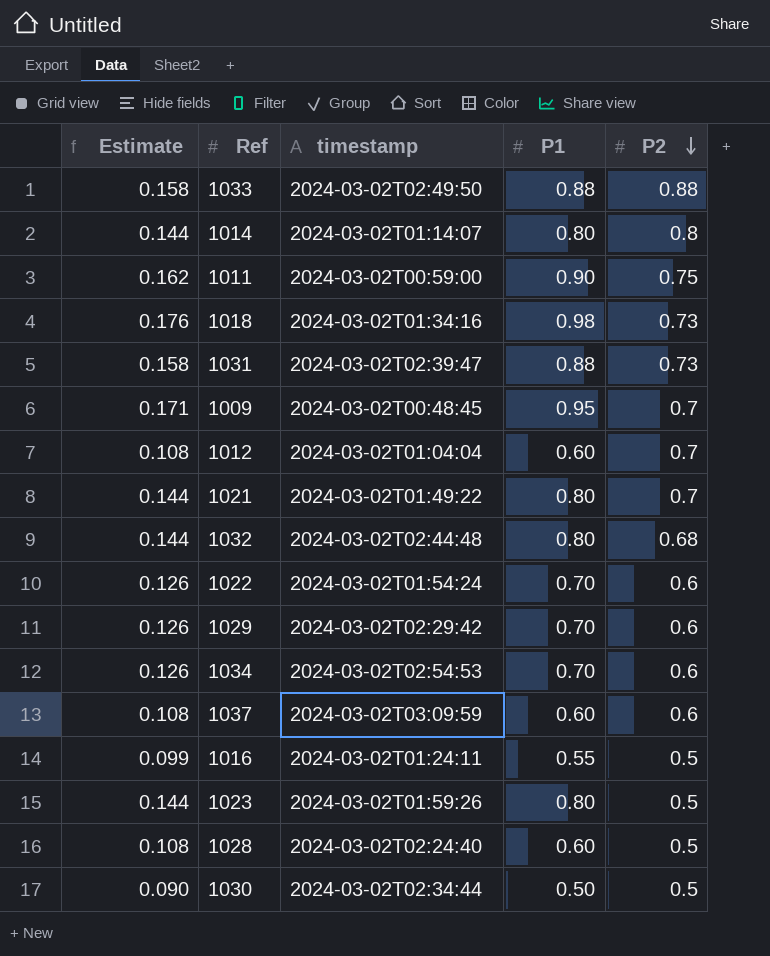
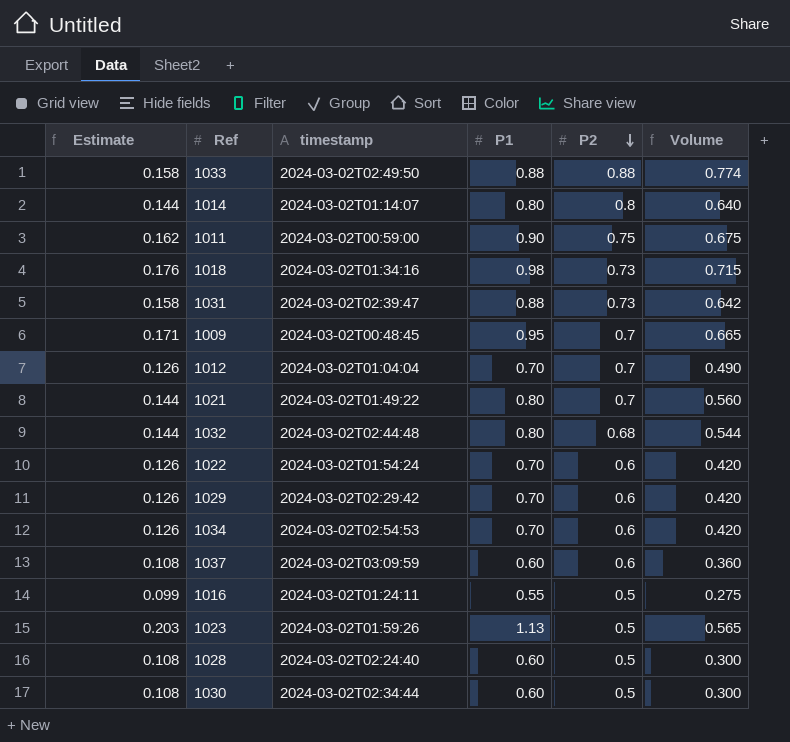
column Volume | formula: none -> [P1] * [P2]
1012 | Estimate: 0.108 -> 0.126
1012 | P1: 0.60 -> 0.70
1023 | Estimate: 0.144 -> 0.203
1023 | P1: 0.80 -> 1.13
1030 | Estimate: 0.090 -> 0.108
1030 | P1: 0.50 -> 0.60

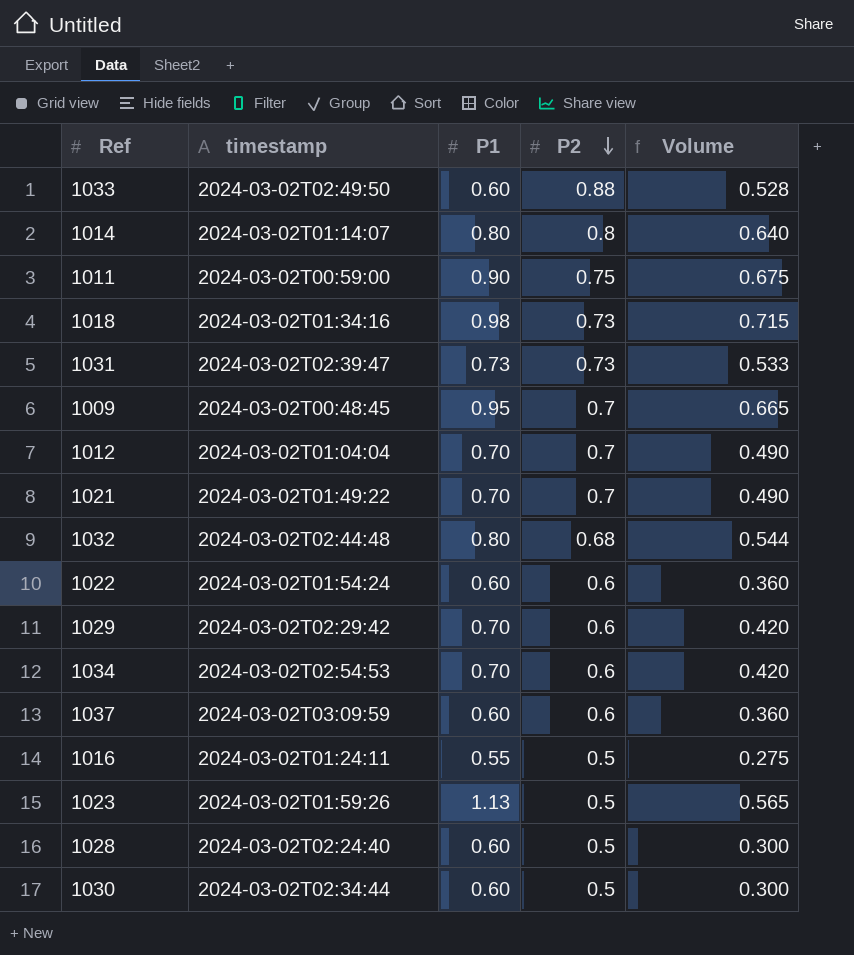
column Estimate | formula: [P1] * 0.18 -> none
1033 | P1: 0.88 -> 0.60
1033 | Volume: 0.774 -> 0.528
1031 | P1: 0.88 -> 0.73
1031 | Volume: 0.642 -> 0.533
1021 | P1: 0.80 -> 0.70
1021 | Volume: 0.560 -> 0.490
1022 | P1: 0.70 -> 0.60
1022 | Volume: 0.420 -> 0.360

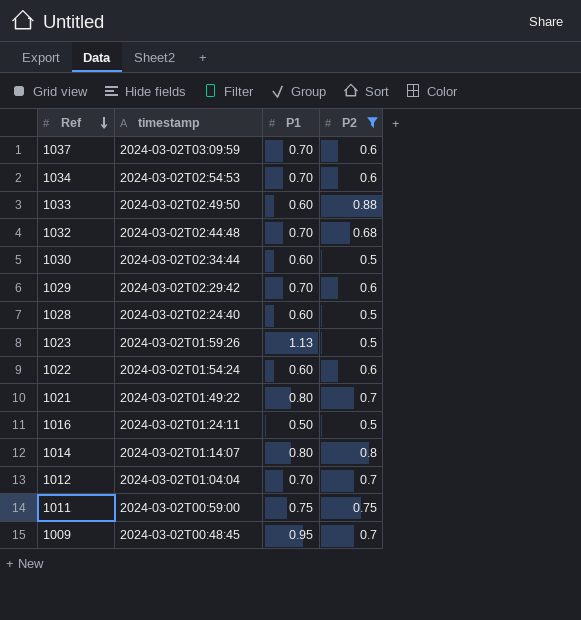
filter: none -> P2 != 0.73
row order: P2 descending -> Ref descending
column Volume | formula: [P1] * [P2] -> none
1037 | P1: 0.60 -> 0.70
1032 | P1: 0.80 -> 0.70
1021 | P1: 0.70 -> 0.80
1016 | P1: 0.55 -> 0.50
1011 | P1: 0.90 -> 0.75

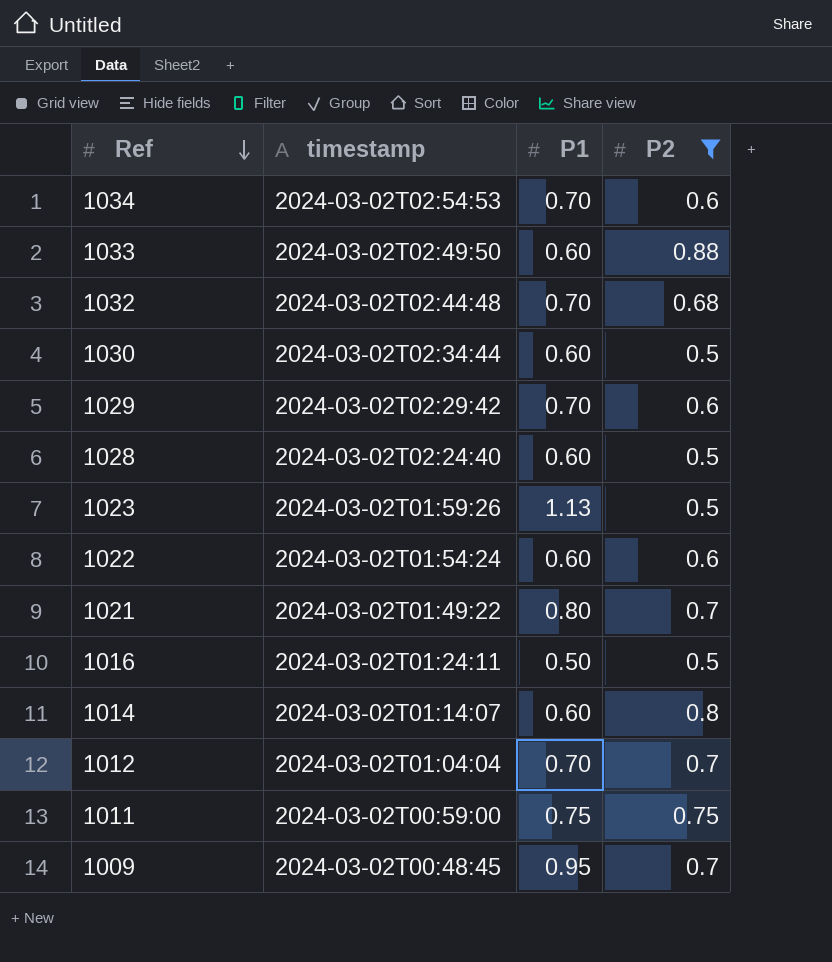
row 1037: 2024-03-02T03:09:59 | 0.70 | 0.6 -> none
1014 | P1: 0.80 -> 0.60

